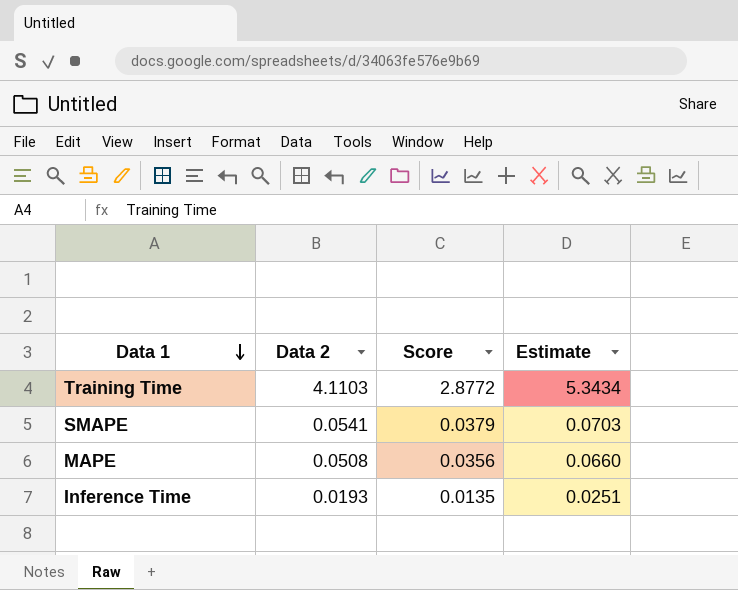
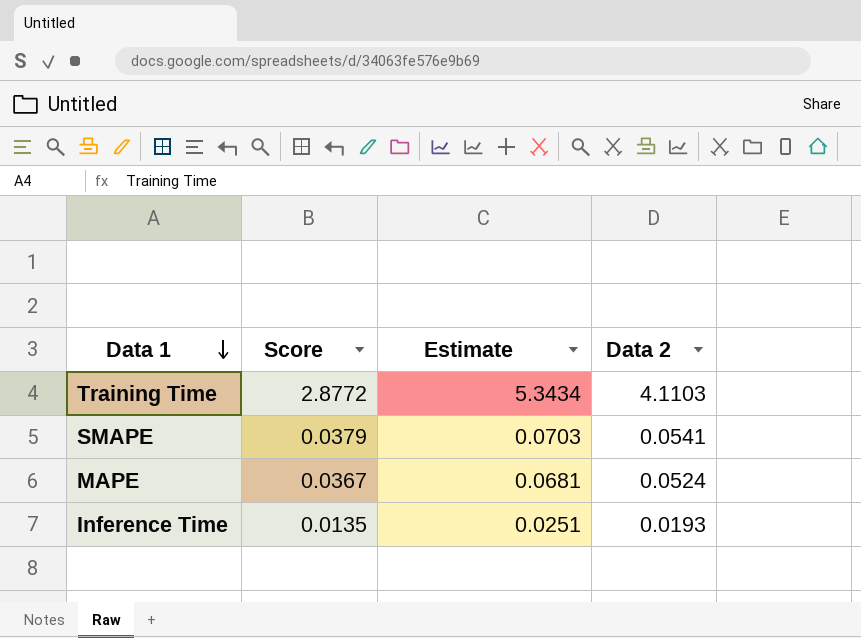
column Data 2 | position: 2 -> 4
MAPE | Score: 0.0356 -> 0.0367
MAPE | Estimate: 0.0660 -> 0.0681
MAPE | Data 2: 0.0508 -> 0.0524

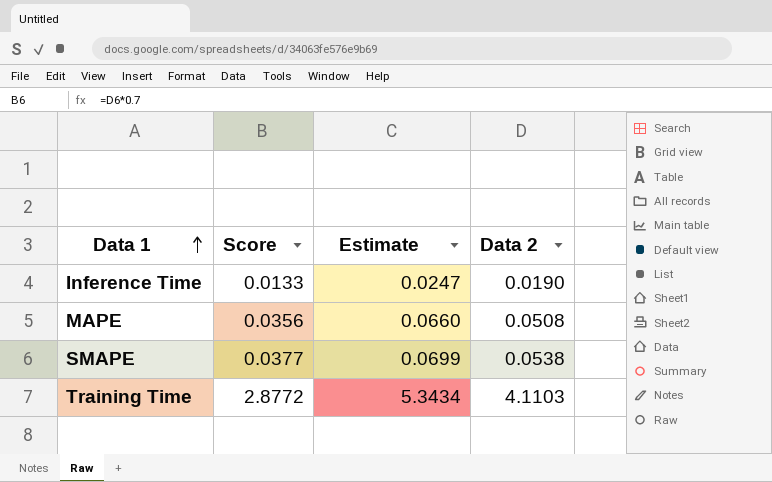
row order: Data 1 descending -> Data 1 ascending
Inference Time | Score: 0.0135 -> 0.0133
Inference Time | Estimate: 0.0251 -> 0.0247
Inference Time | Data 2: 0.0193 -> 0.0190
MAPE | Score: 0.0367 -> 0.0356
MAPE | Estimate: 0.0681 -> 0.0660
MAPE | Data 2: 0.0524 -> 0.0508
SMAPE | Score: 0.0379 -> 0.0377
SMAPE | Estimate: 0.0703 -> 0.0699
SMAPE | Data 2: 0.0541 -> 0.0538

